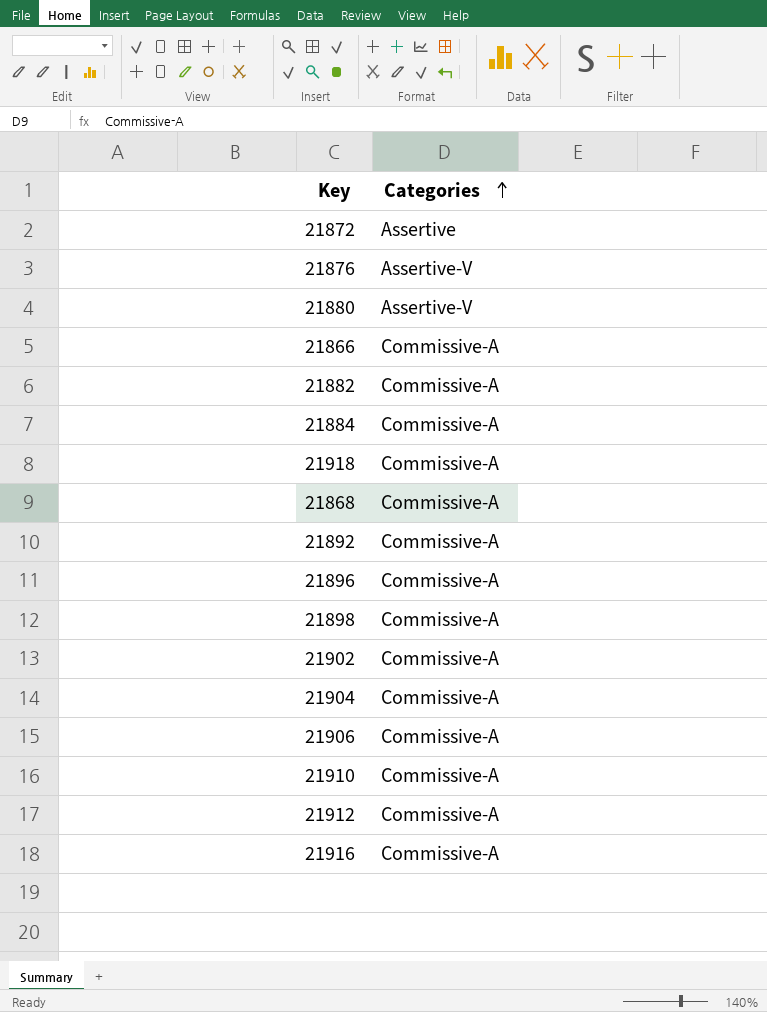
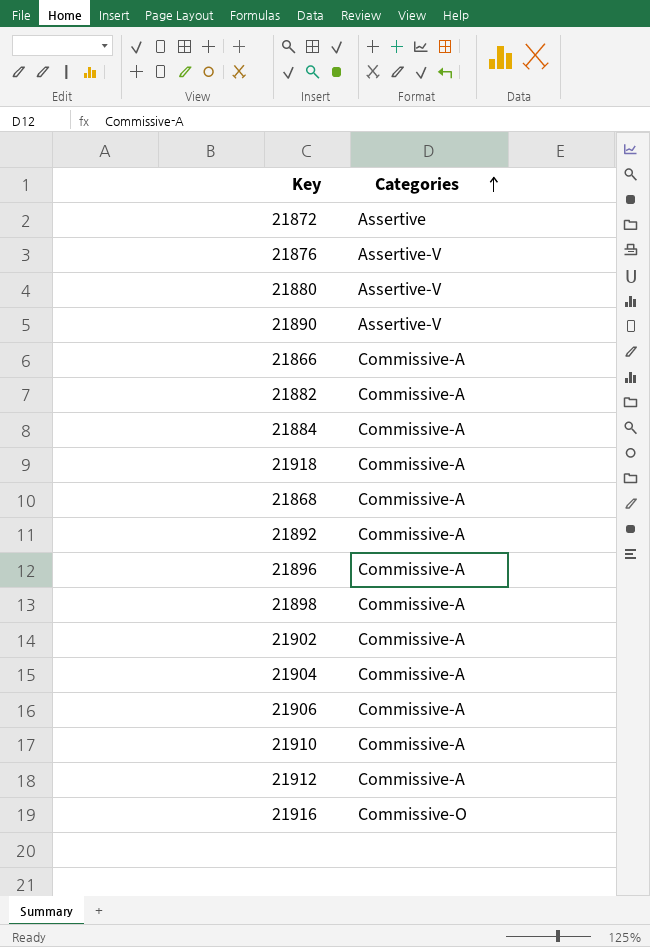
row 21890: none -> Assertive-V
21916 | Categories: Commissive-A -> Commissive-O

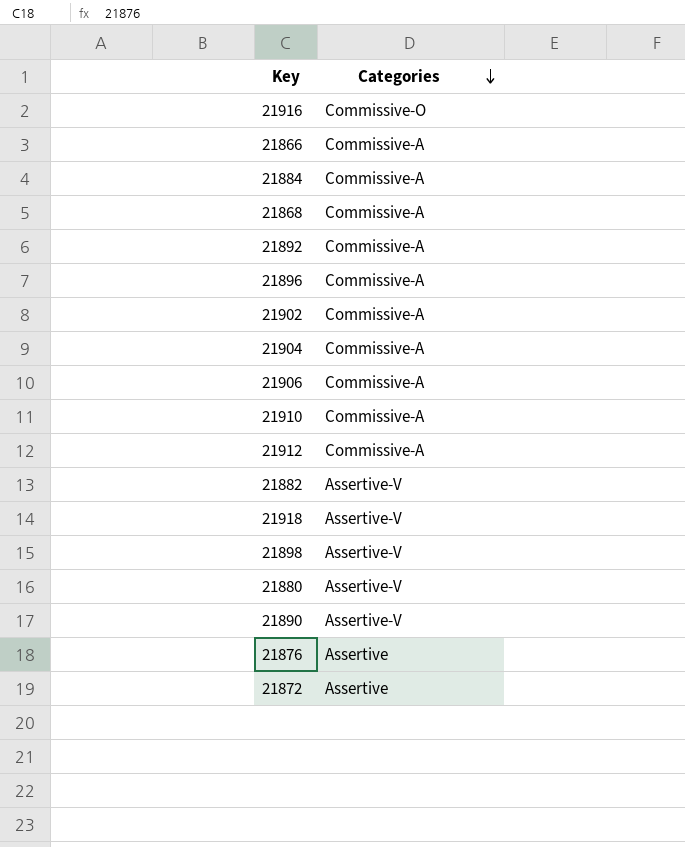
row order: Categories ascending -> Categories descending
21882 | Categories: Commissive-A -> Assertive-V
21918 | Categories: Commissive-A -> Assertive-V
21898 | Categories: Commissive-A -> Assertive-V
21876 | Categories: Assertive-V -> Assertive

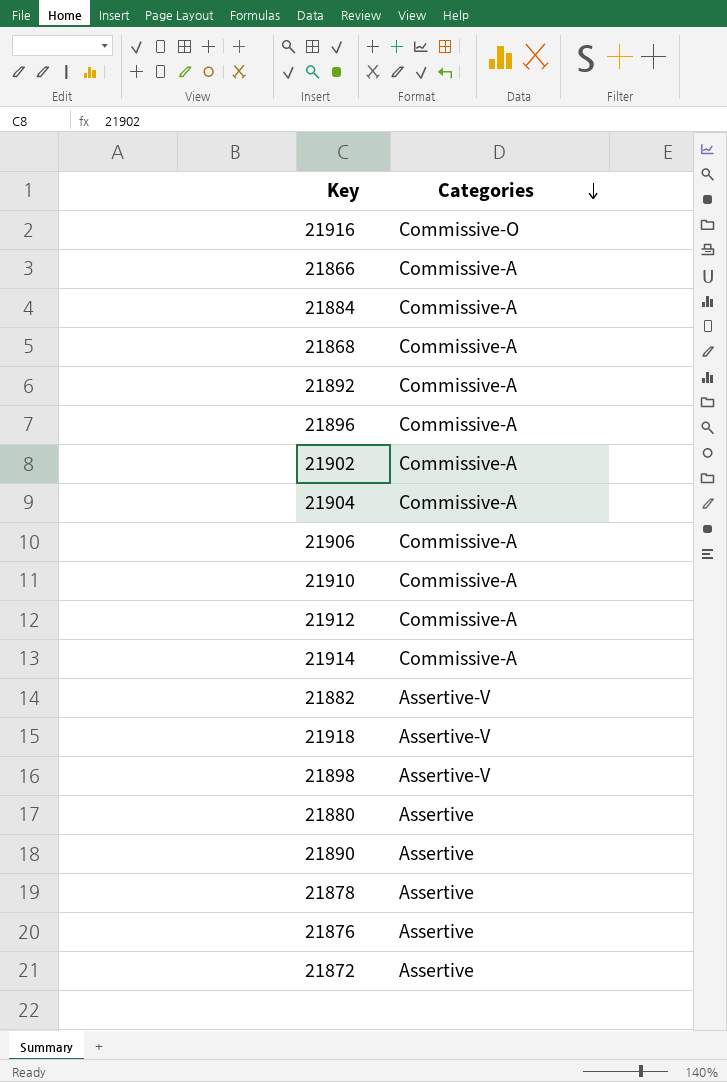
row 21914: none -> Commissive-A
21880 | Categories: Assertive-V -> Assertive
21890 | Categories: Assertive-V -> Assertive
row 21878: none -> Assertive

